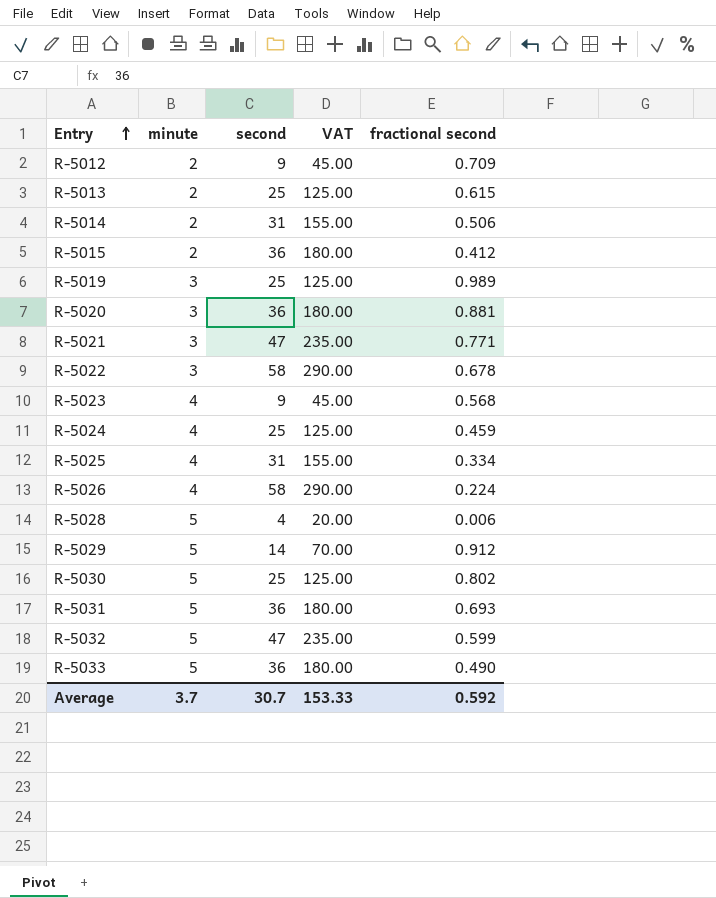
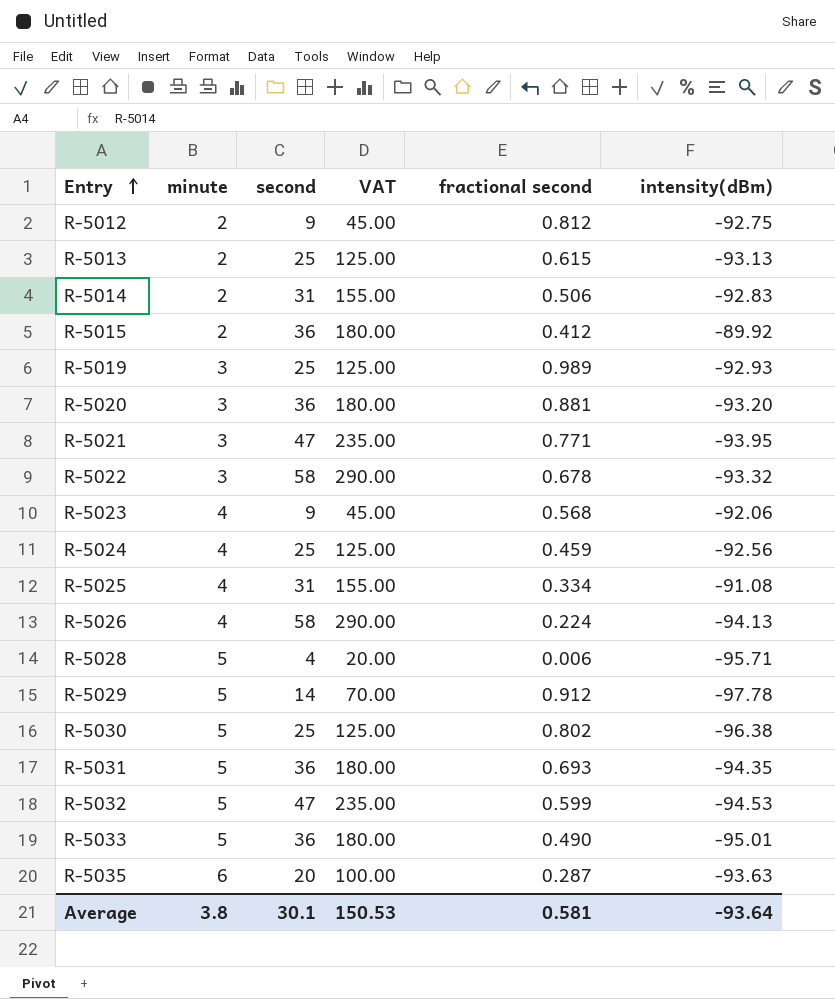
column intensity(dBm) | position: none -> 6
R-5012 | fractional second: 0.709 -> 0.812
row R-5035: none -> 6 | 20 | 100.00 | 0.287 | -93.63
Average | minute: 3.7 -> 3.8
Average | second: 30.7 -> 30.1
Average | VAT: 153.33 -> 150.53
Average | fractional second: 0.592 -> 0.581

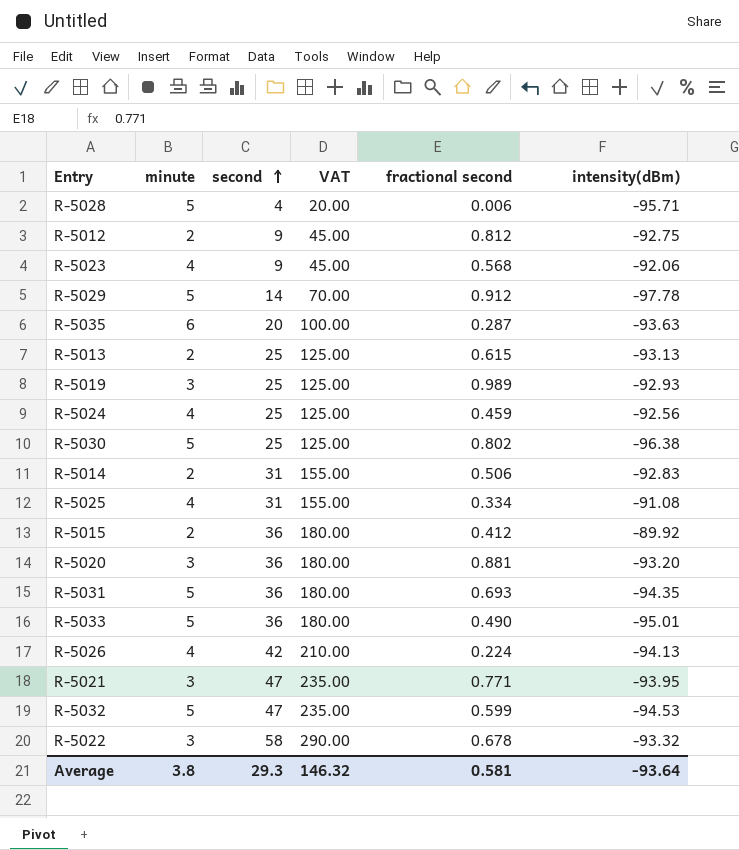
row order: Entry ascending -> second ascending
R-5026 | second: 58 -> 42
R-5026 | VAT: 290.00 -> 210.00
Average | second: 30.1 -> 29.3
Average | VAT: 150.53 -> 146.32

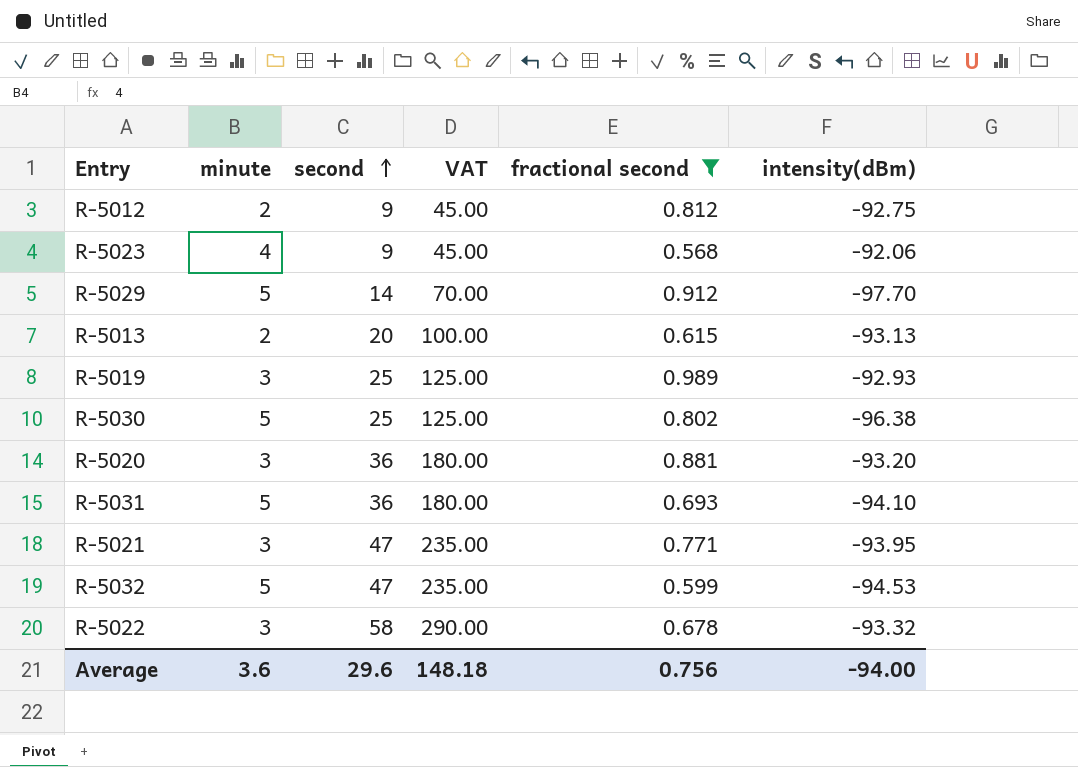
filter: none -> fractional second >= 0.568
R-5029 | intensity(dBm): -97.78 -> -97.70
R-5013 | second: 25 -> 20
R-5013 | VAT: 125.00 -> 100.00
R-5031 | intensity(dBm): -94.35 -> -94.10
Average | minute: 3.8 -> 3.6
Average | second: 29.3 -> 29.6
Average | VAT: 146.32 -> 148.18
Average | fractional second: 0.581 -> 0.756
Average | intensity(dBm): -93.64 -> -94.00

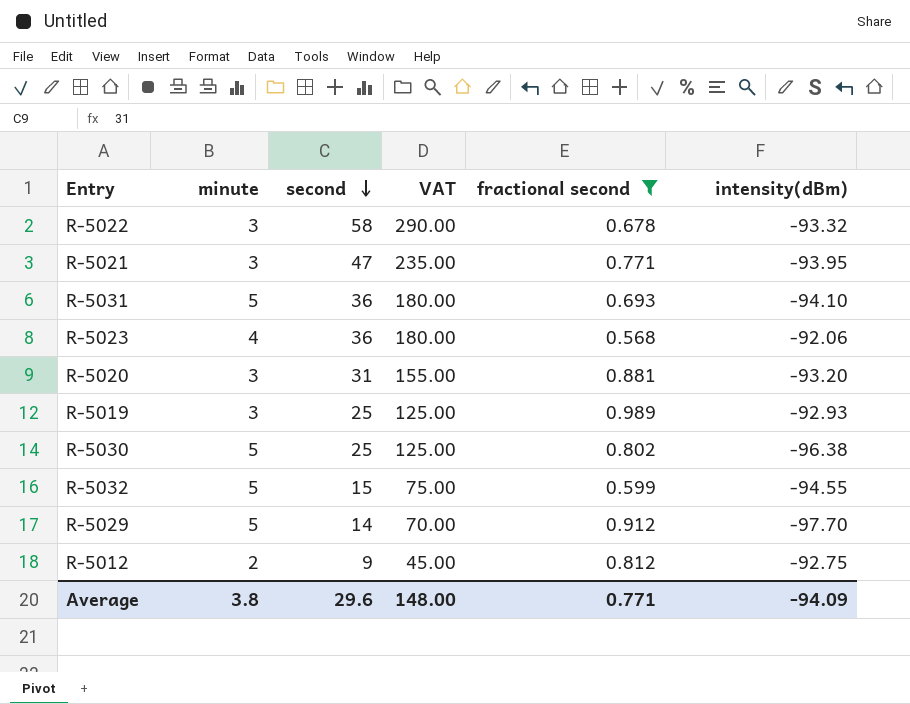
row order: second ascending -> second descending
row R-5013: 2 | 20 | 100.00 | 0.615 | -93.13 -> none
R-5023 | second: 9 -> 36
R-5023 | VAT: 45.00 -> 180.00
R-5020 | second: 36 -> 31
R-5020 | VAT: 180.00 -> 155.00
R-5032 | second: 47 -> 15
R-5032 | VAT: 235.00 -> 75.00
R-5032 | intensity(dBm): -94.53 -> -94.55
Average | minute: 3.6 -> 3.8
Average | VAT: 148.18 -> 148.00
Average | fractional second: 0.756 -> 0.771
Average | intensity(dBm): -94.00 -> -94.09

